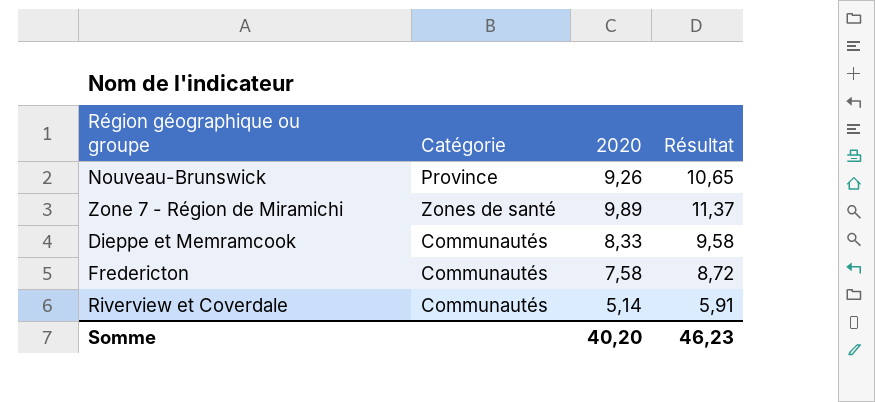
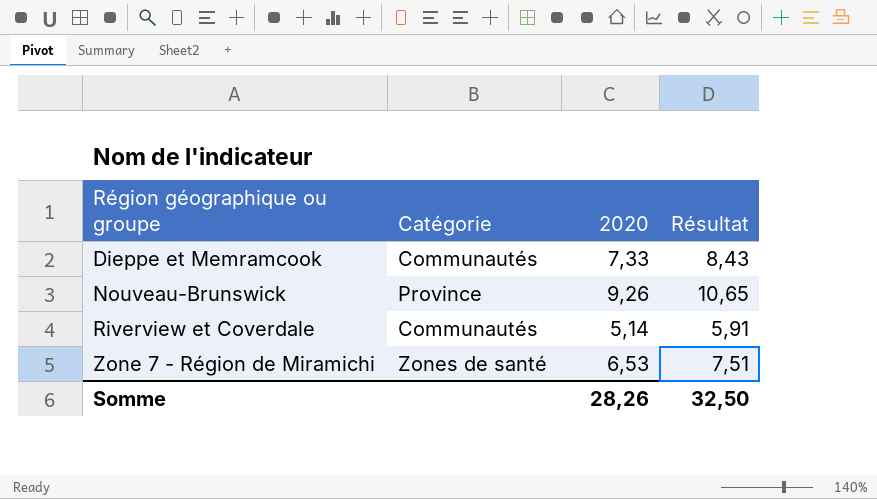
row order: none -> Région géographique ou groupe ascending
row Fredericton: Communautés | 7,58 | 8,72 -> none
Dieppe et Memramcook | 2020: 8,33 -> 7,33
Dieppe et Memramcook | Résultat: 9,58 -> 8,43
Zone 7 - Région de Miramichi | 2020: 9,89 -> 6,53
Zone 7 - Région de Miramichi | Résultat: 11,37 -> 7,51
Somme | 2020: 40,20 -> 28,26
Somme | Résultat: 46,23 -> 32,50

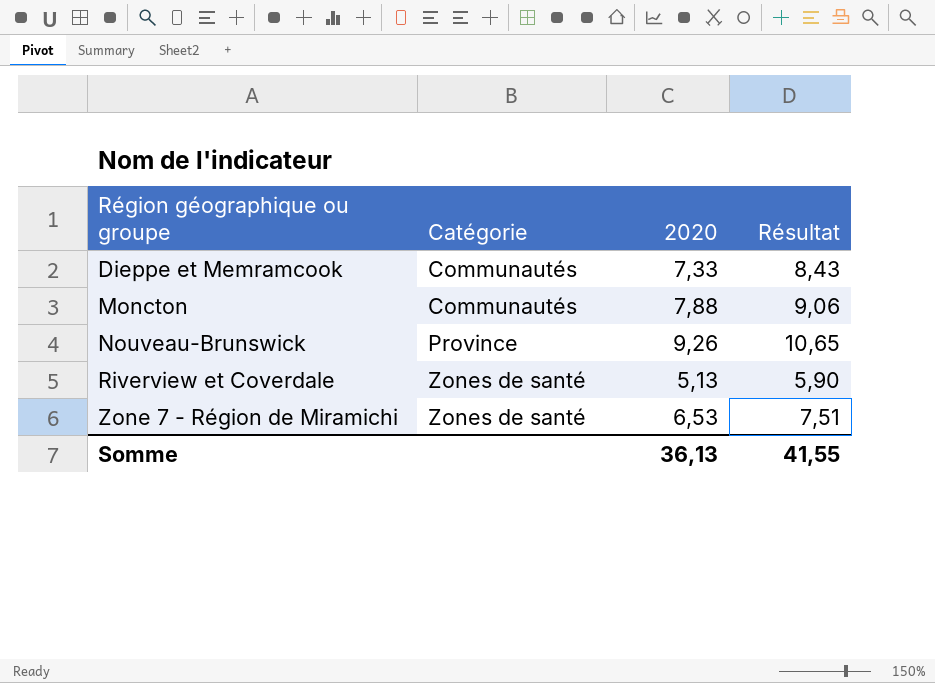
row Moncton: none -> Communautés | 7,88 | 9,06
Riverview et Coverdale | Catégorie: Communautés -> Zones de santé
Riverview et Coverdale | 2020: 5,14 -> 5,13
Riverview et Coverdale | Résultat: 5,91 -> 5,90
Somme | 2020: 28,26 -> 36,13
Somme | Résultat: 32,50 -> 41,55

